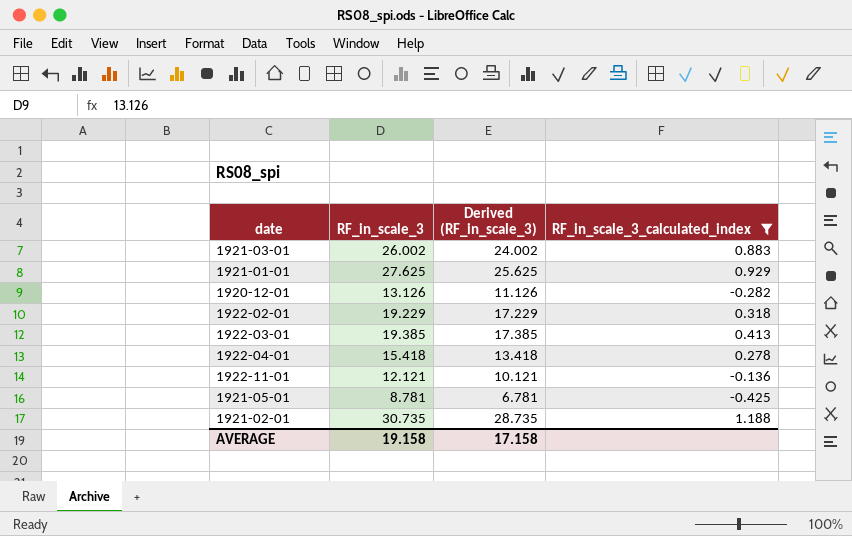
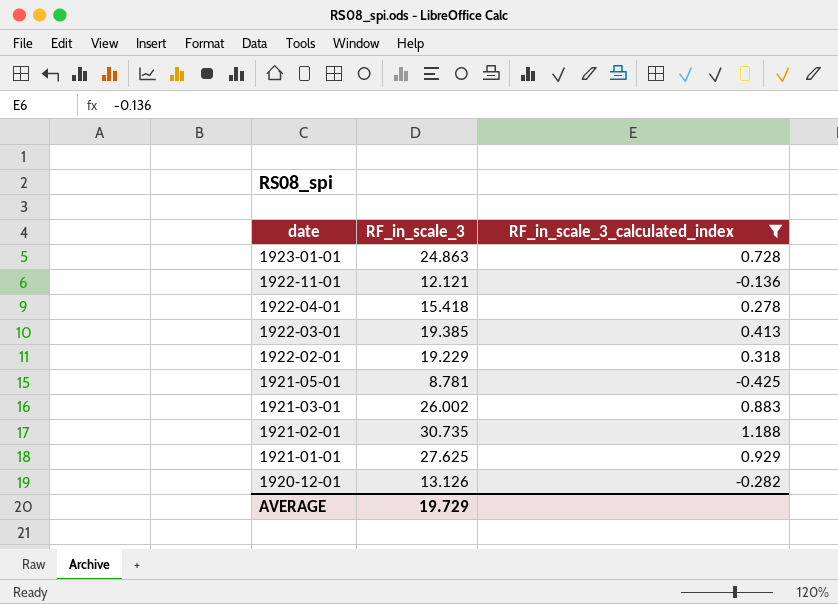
row order: none -> date descending
column Derived (RF_in_scale_3) | formula: [RF_in_scale_3] - 2 -> none
row 1923-01-01: none -> 24.863 | 0.728
AVERAGE | RF_in_scale_3: 19.158 -> 19.729

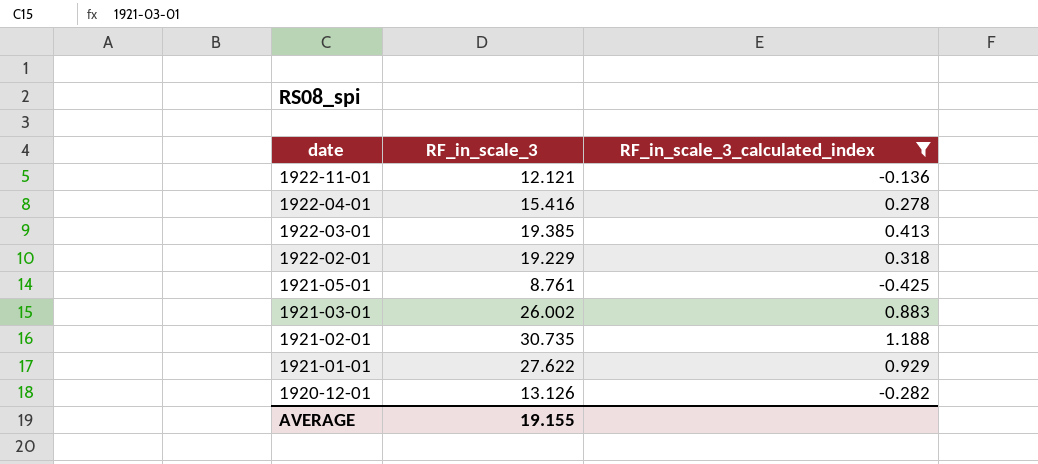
row 1923-01-01: 24.863 | 0.728 -> none
1922-04-01 | RF_in_scale_3: 15.418 -> 15.416
1921-05-01 | RF_in_scale_3: 8.781 -> 8.761
1921-01-01 | RF_in_scale_3: 27.625 -> 27.622
AVERAGE | RF_in_scale_3: 19.729 -> 19.155

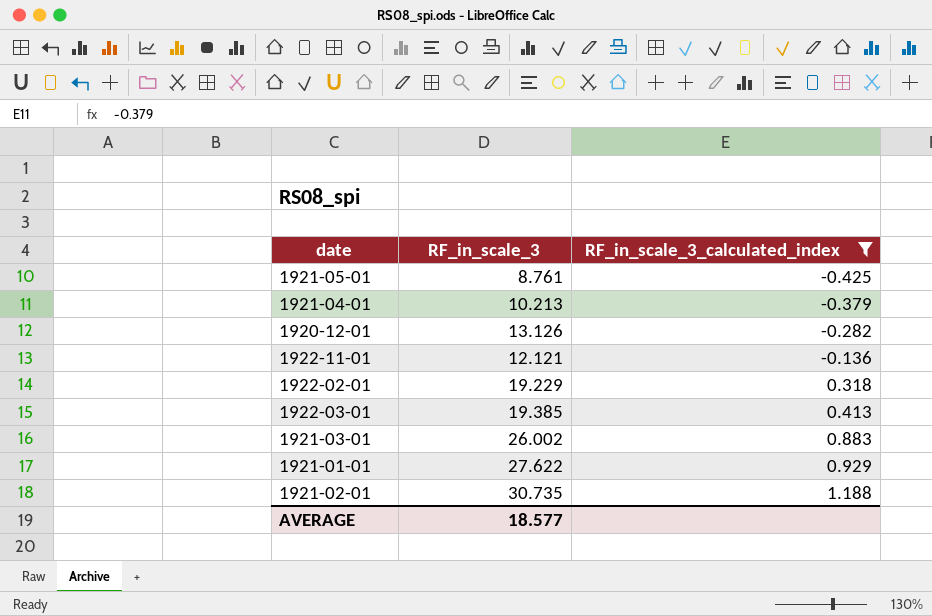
row order: date descending -> RF_in_scale_3_calculated_index ascending
row 1922-04-01: 15.416 | 0.278 -> none
row 1921-04-01: none -> 10.213 | -0.379
AVERAGE | RF_in_scale_3: 19.155 -> 18.577

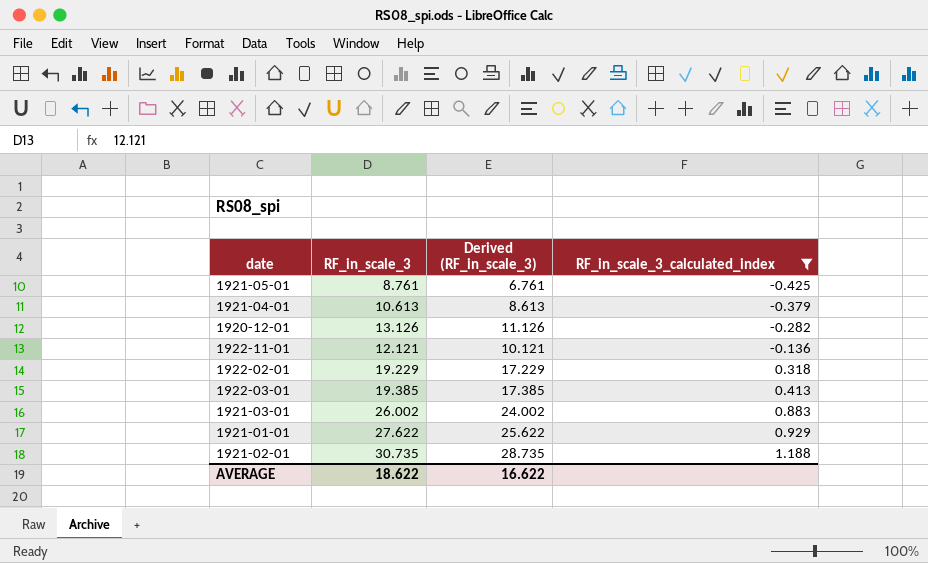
column Derived (RF_in_scale_3) | formula: none -> [RF_in_scale_3] - 2
1921-04-01 | RF_in_scale_3: 10.213 -> 10.613
AVERAGE | RF_in_scale_3: 18.577 -> 18.622

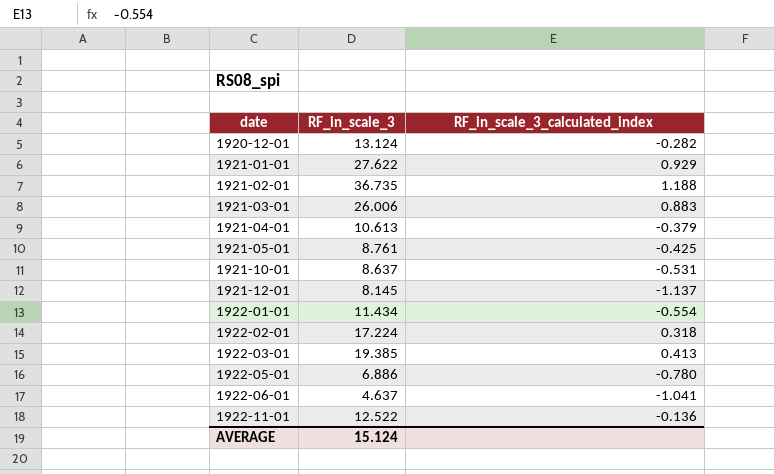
filter: RF_in_scale_3_calculated_index >= -0.425 -> none
row order: RF_in_scale_3_calculated_index ascending -> date ascending
column Derived (RF_in_scale_3) | formula: [RF_in_scale_3] - 2 -> none
1920-12-01 | RF_in_scale_3: 13.126 -> 13.124
1921-02-01 | RF_in_scale_3: 30.735 -> 36.735
1921-03-01 | RF_in_scale_3: 26.002 -> 26.006
1922-02-01 | RF_in_scale_3: 19.229 -> 17.224
1922-11-01 | RF_in_scale_3: 12.121 -> 12.522
AVERAGE | RF_in_scale_3: 18.622 -> 15.124

